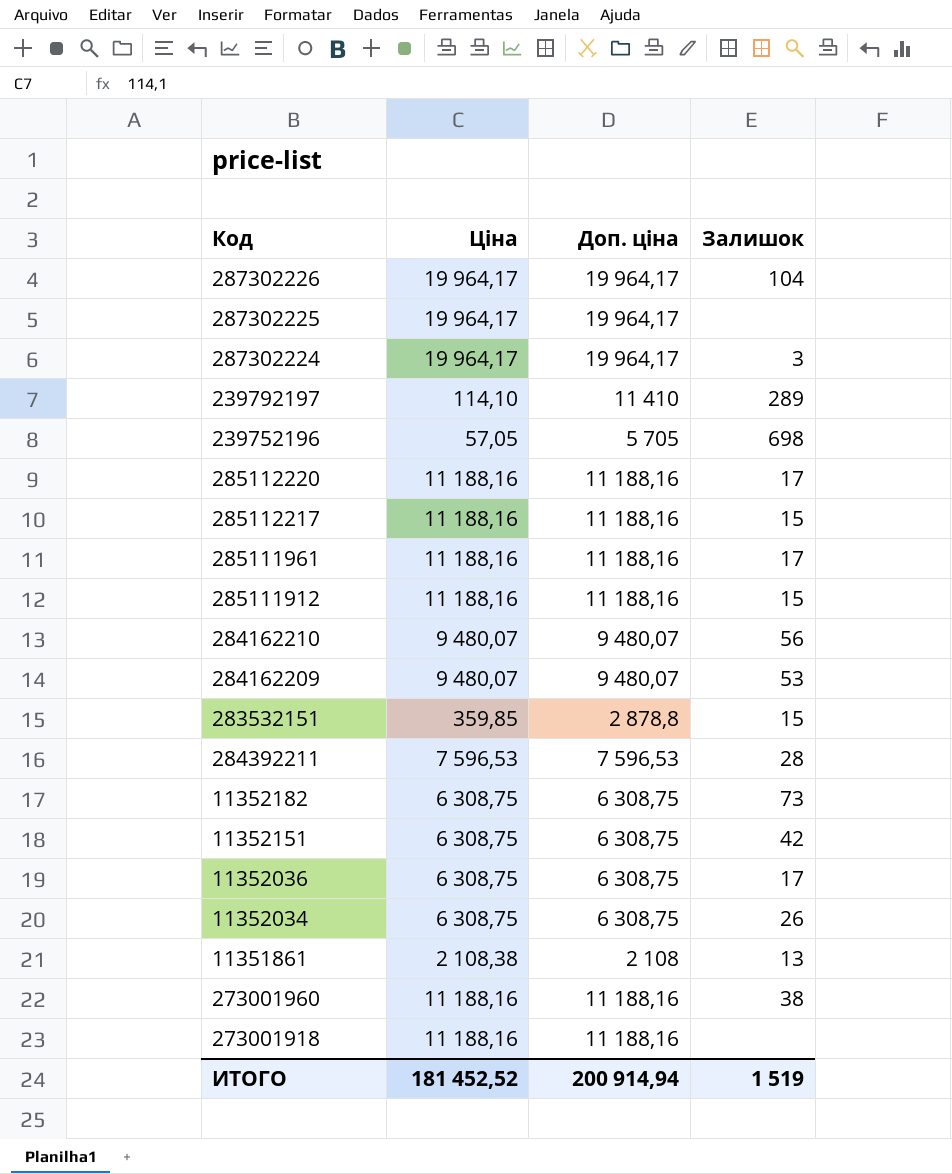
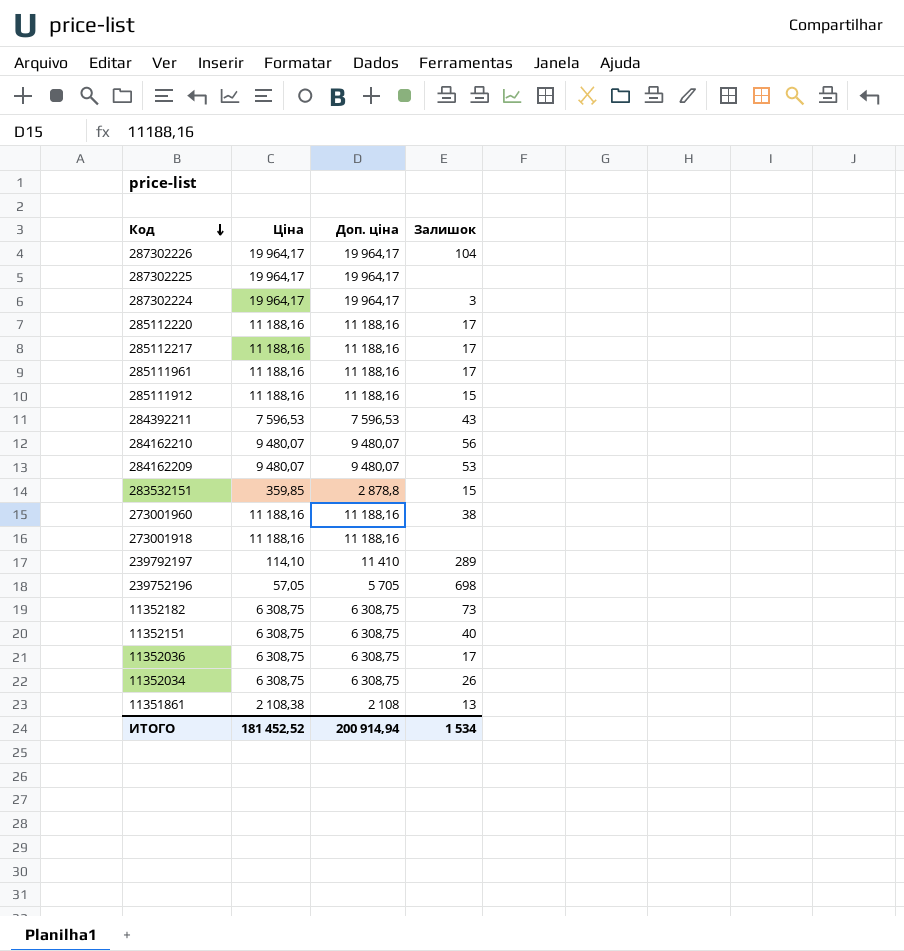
row order: none -> Код descending
285112217 | Залишок: 15 -> 17
284392211 | Залишок: 28 -> 43
11352151 | Залишок: 42 -> 40
ИТОГО | Залишок: 1 519 -> 1 534

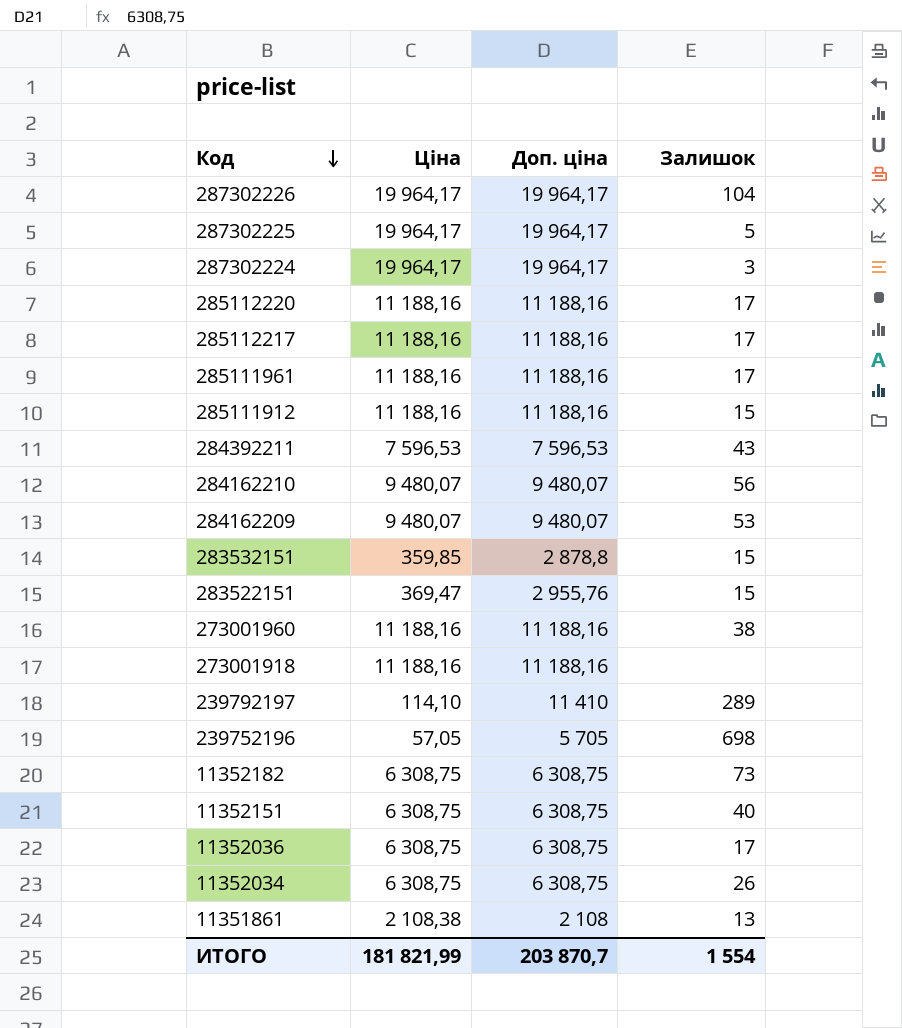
287302225 | Залишок: none -> 5
row 283522151: none -> 369,47 | 2 955,76 | 15
ИТОГО | Ціна: 181 452,52 -> 181 821,99
ИТОГО | Доп. ціна: 200 914,94 -> 203 870,7
ИТОГО | Залишок: 1 534 -> 1 554

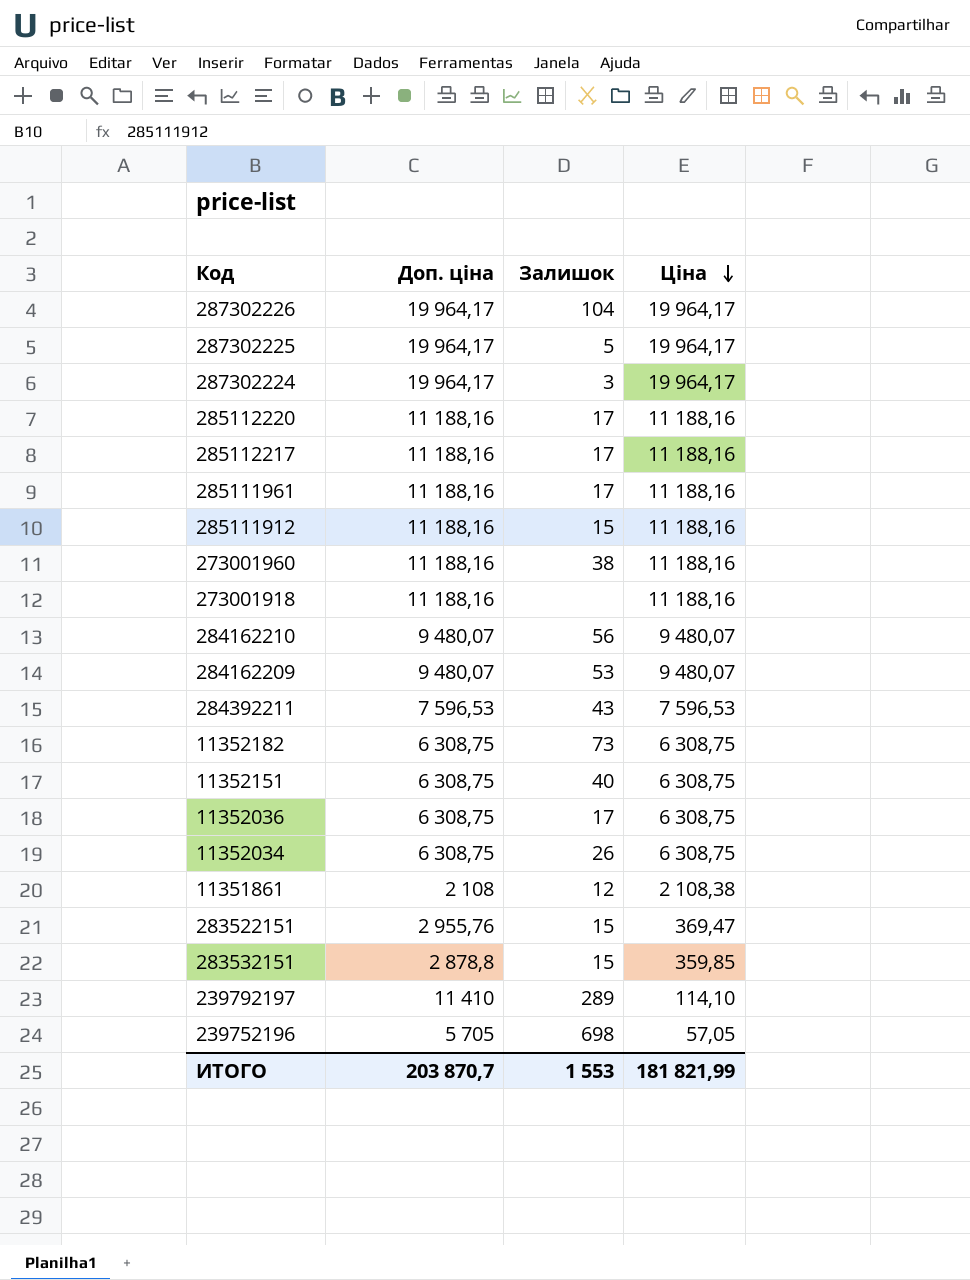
row order: Код descending -> Ціна descending
column Ціна | position: 2 -> 4
11351861 | Залишок: 13 -> 12
ИТОГО | Залишок: 1 554 -> 1 553

